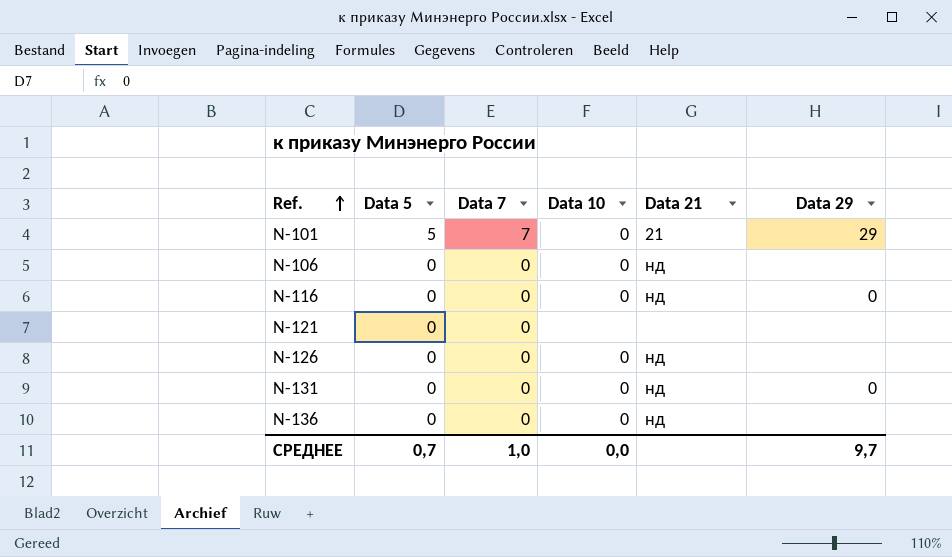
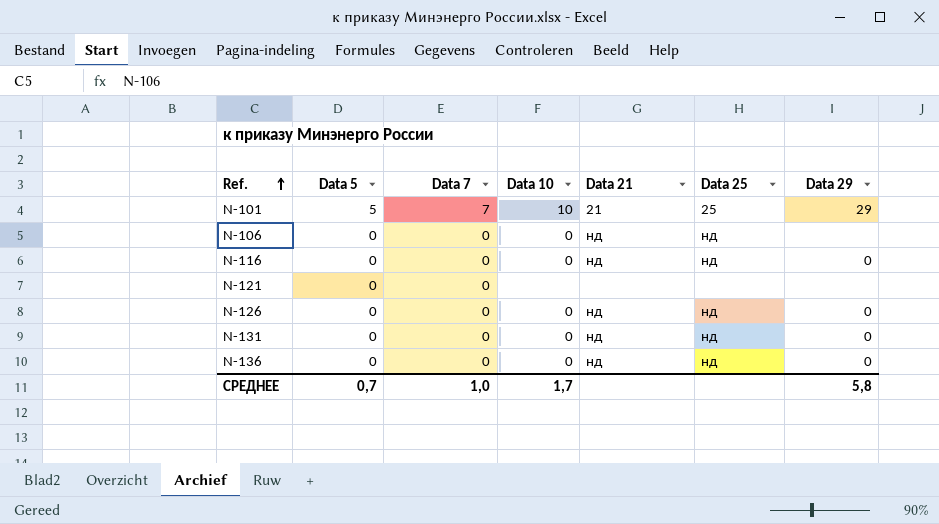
column Data 25 | position: none -> 6
N-101 | Data 10: 0 -> 10
N-126 | Data 29: none -> 0
N-136 | Data 29: none -> 0
СРЕДНЕЕ | Data 10: 0,0 -> 1,7
СРЕДНЕЕ | Data 29: 9,7 -> 5,8

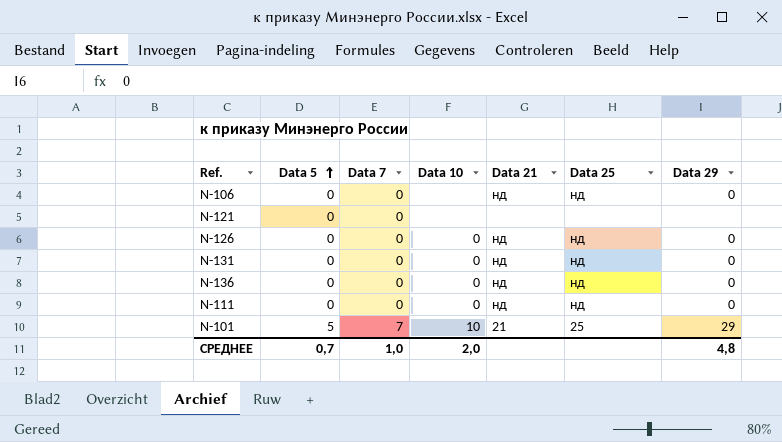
row order: Ref. ascending -> Data 5 ascending
row N-116: 0 | 0 | 0 | нд | нд | 0 -> none
N-106 | Data 10: 0 -> none
N-106 | Data 29: none -> 0
row N-111: none -> 0 | 0 | 0 | нд | нд | 0
СРЕДНЕЕ | Data 10: 1,7 -> 2,0
СРЕДНЕЕ | Data 29: 5,8 -> 4,8

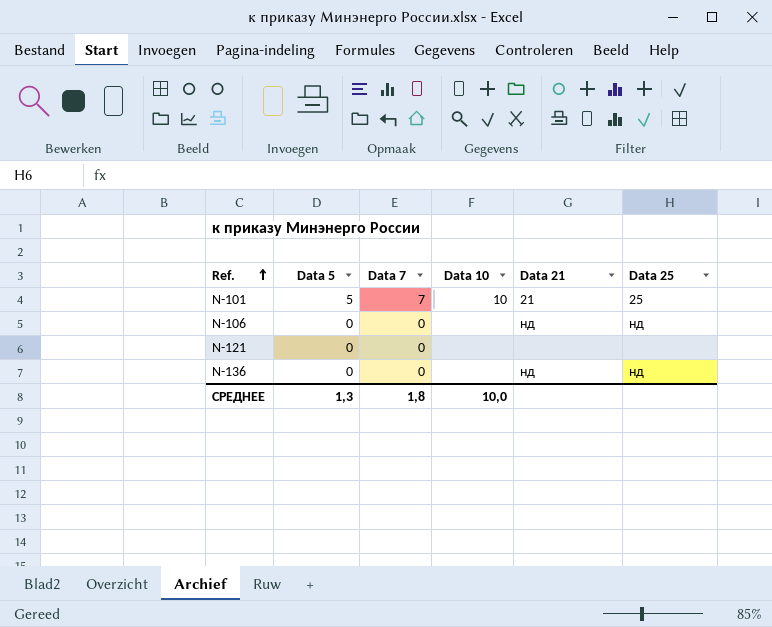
row order: Data 5 ascending -> Ref. ascending
column Data 29 | position: 7 -> none
row N-126: 0 | 0 | 0 | нд | нд | 0 -> none
row N-131: 0 | 0 | 0 | нд | нд | 0 -> none
row N-111: 0 | 0 | 0 | нд | нд | 0 -> none
N-136 | Data 10: 0 -> none
СРЕДНЕЕ | Data 5: 0,7 -> 1,3
СРЕДНЕЕ | Data 7: 1,0 -> 1,8
СРЕДНЕЕ | Data 10: 2,0 -> 10,0

